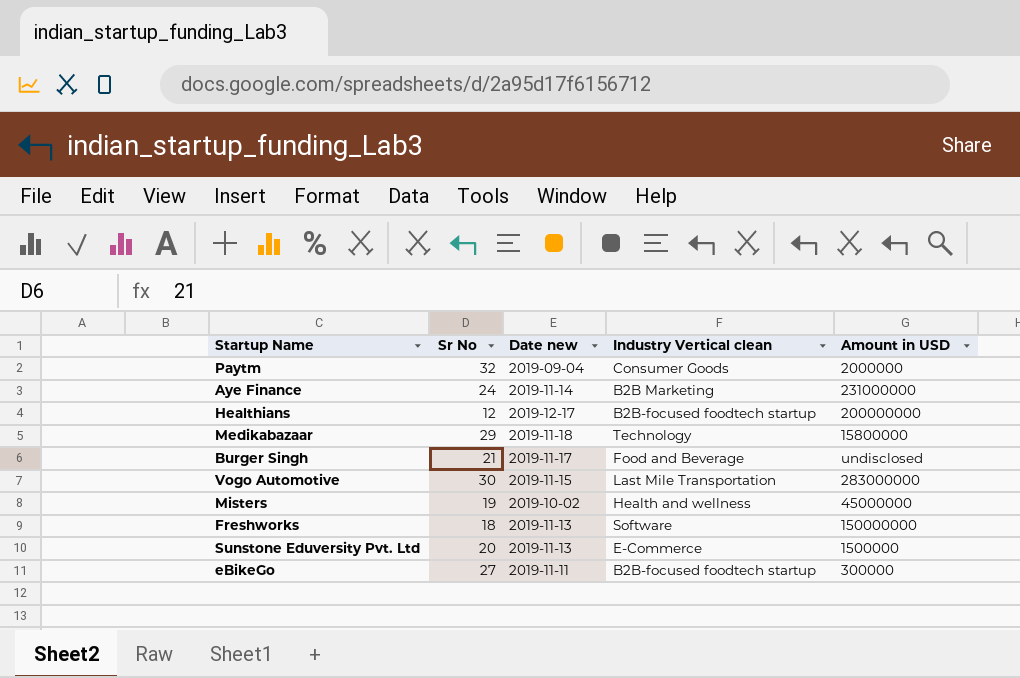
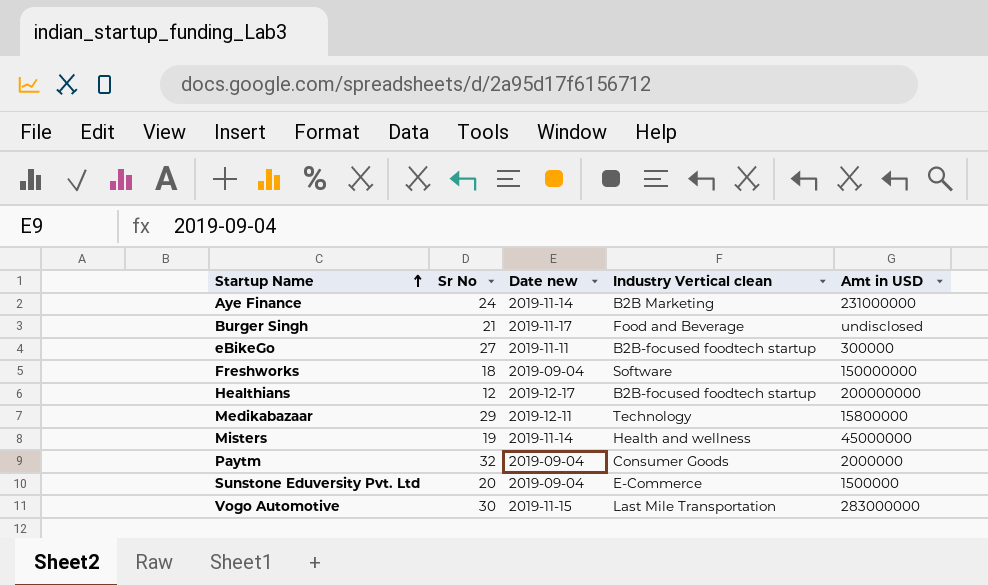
row order: none -> Startup Name ascending
column name: Amount in USD -> Amt in USD
Freshworks | Date new: 2019-11-13 -> 2019-09-04
Medikabazaar | Date new: 2019-11-18 -> 2019-12-11
Misters | Date new: 2019-10-02 -> 2019-11-14
Sunstone Eduversity Pvt. Ltd | Date new: 2019-11-13 -> 2019-09-04

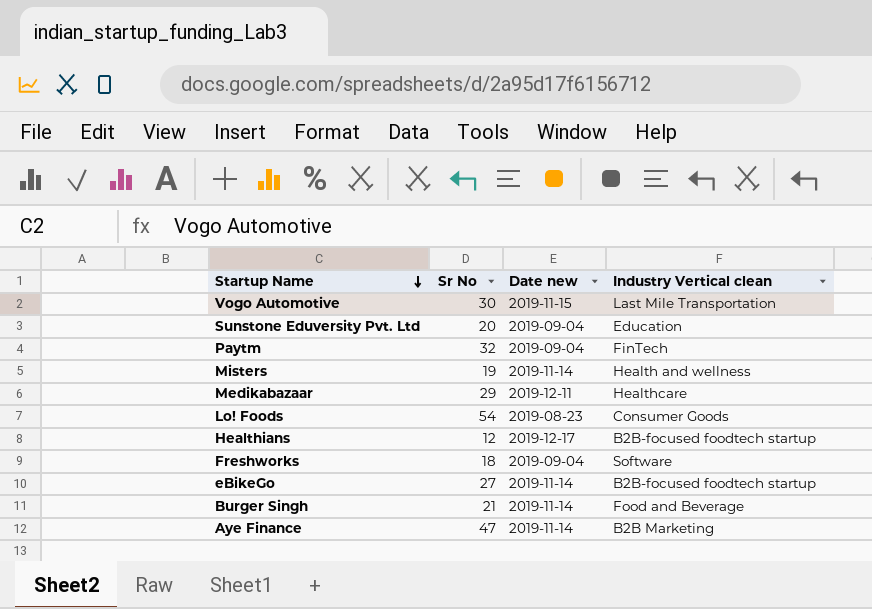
row order: Startup Name ascending -> Startup Name descending
column Amt in USD | position: 5 -> none
Sunstone Eduversity Pvt. Ltd | Industry Vertical clean: E-Commerce -> Education
Paytm | Industry Vertical clean: Consumer Goods -> FinTech
Medikabazaar | Industry Vertical clean: Technology -> Healthcare
row Lo! Foods: none -> 54 | 2019-08-23 | Consumer Goods
eBikeGo | Date new: 2019-11-11 -> 2019-11-14
Burger Singh | Date new: 2019-11-17 -> 2019-11-14
Aye Finance | Sr No: 24 -> 47

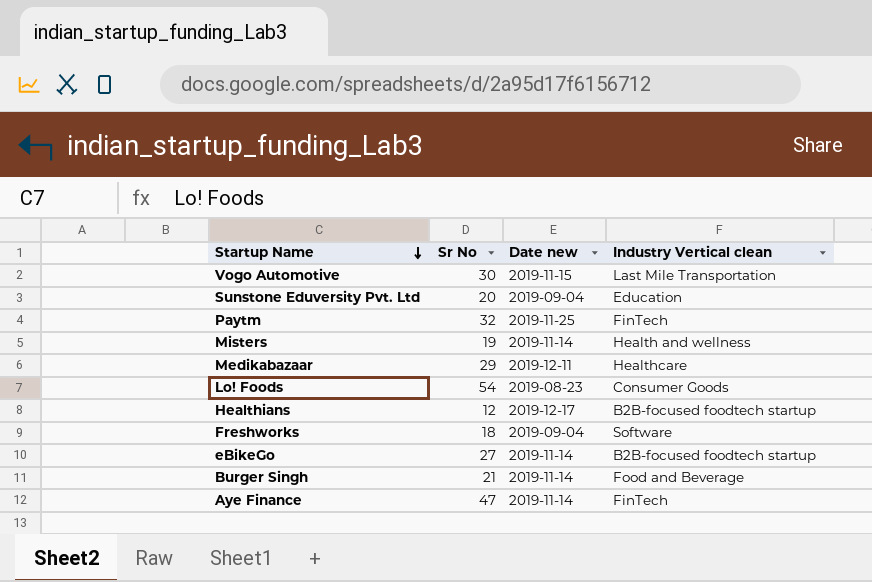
Paytm | Date new: 2019-09-04 -> 2019-11-25
Aye Finance | Industry Vertical clean: B2B Marketing -> FinTech

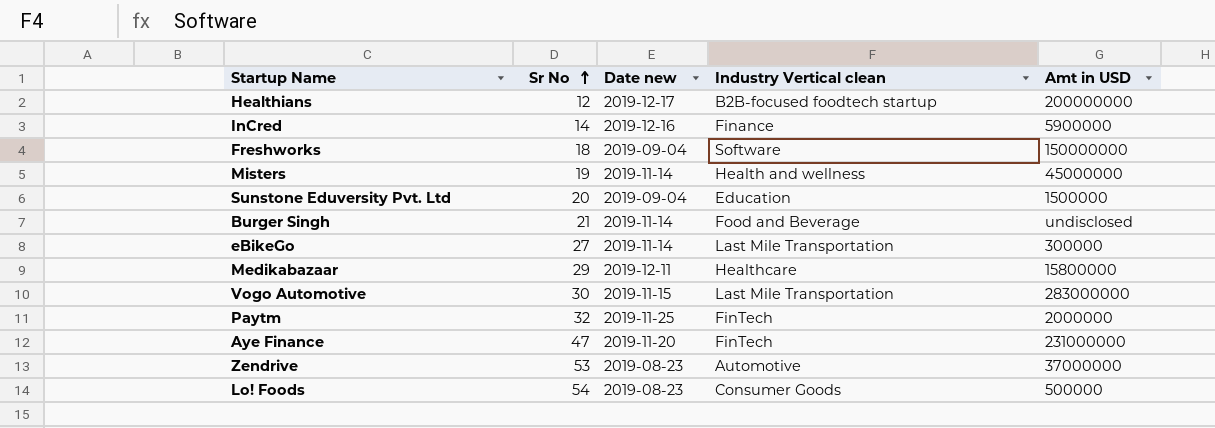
row order: Startup Name descending -> Sr No ascending
column Amt in USD | position: none -> 5
row InCred: none -> 14 | 2019-12-16 | Finance | 5900000
eBikeGo | Industry Vertical clean: B2B-focused foodtech startup -> Last Mile Transportation
Aye Finance | Date new: 2019-11-14 -> 2019-11-20
row Zendrive: none -> 53 | 2019-08-23 | Automotive | 37000000

